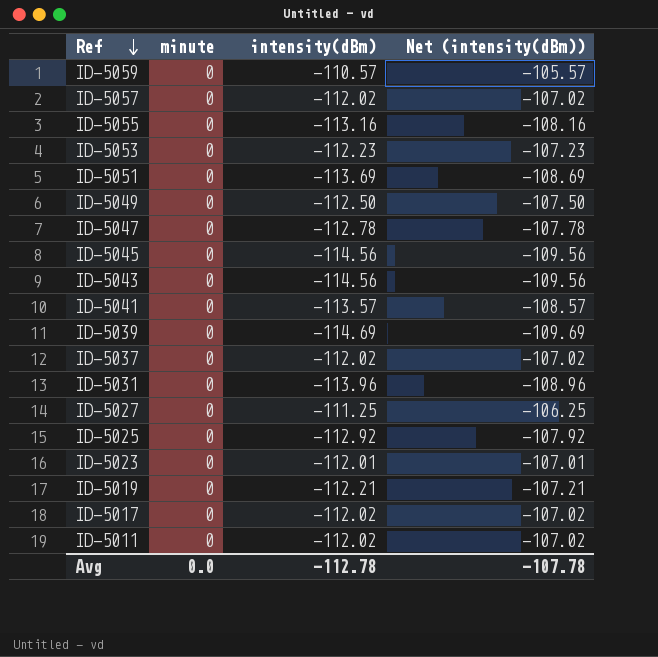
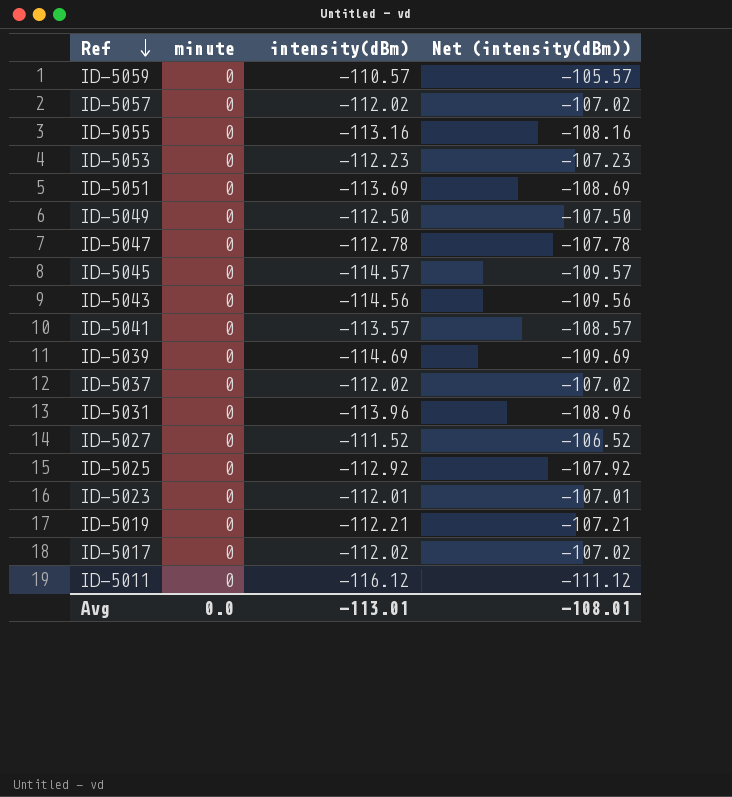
ID-5045 | intensity(dBm): -114.56 -> -114.57
ID-5045 | Net (intensity(dBm)): -109.56 -> -109.57
ID-5027 | intensity(dBm): -111.25 -> -111.52
ID-5027 | Net (intensity(dBm)): -106.25 -> -106.52
ID-5011 | intensity(dBm): -112.02 -> -116.12
ID-5011 | Net (intensity(dBm)): -107.02 -> -111.12
Avg | intensity(dBm): -112.78 -> -113.01
Avg | Net (intensity(dBm)): -107.78 -> -108.01

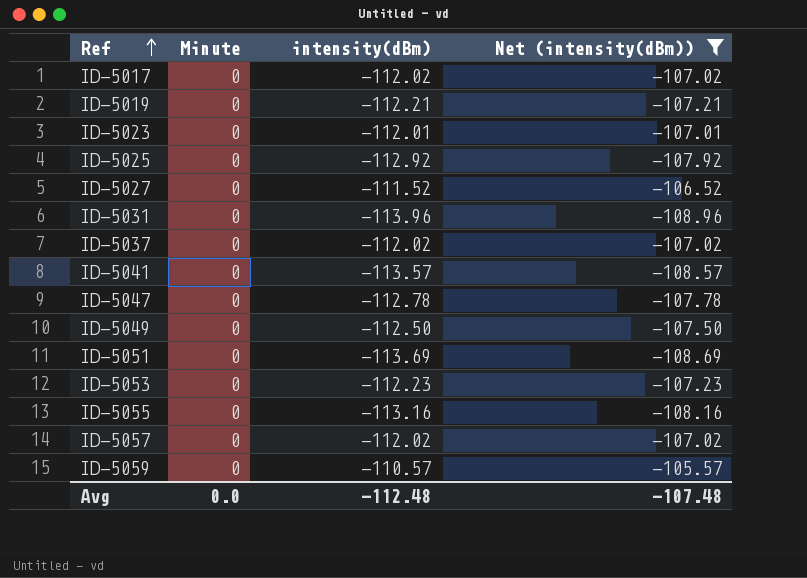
filter: none -> Net (intensity(dBm)) >= -108.96
row order: Ref descending -> Ref ascending
column name: minute -> Minute
Avg | intensity(dBm): -113.01 -> -112.48
Avg | Net (intensity(dBm)): -108.01 -> -107.48

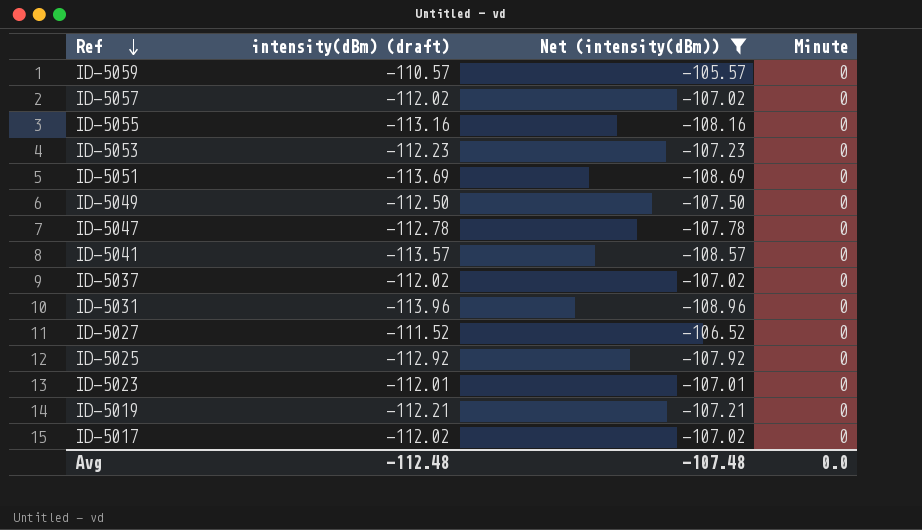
row order: Ref ascending -> Ref descending
column name: intensity(dBm) -> intensity(dBm) (draft)
column Minute | position: 2 -> 4

